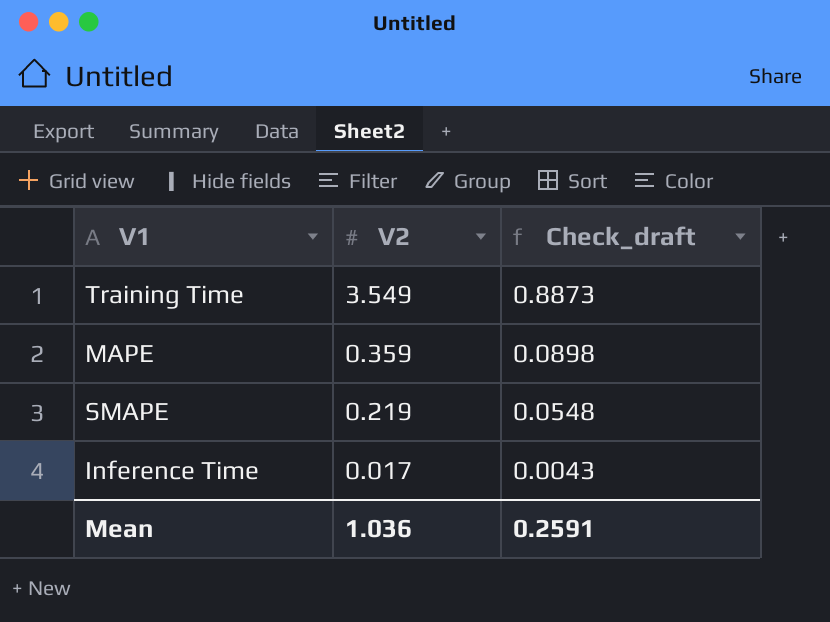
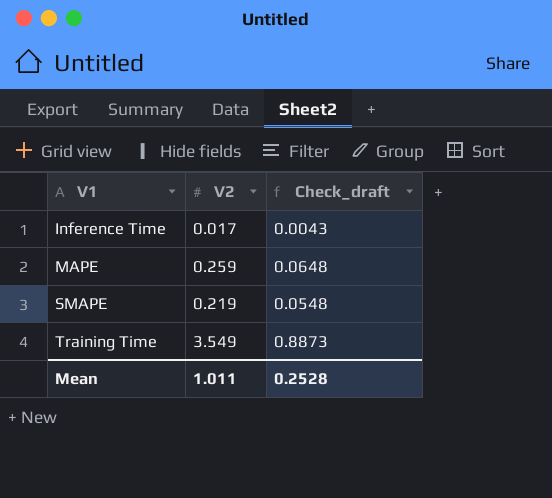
row order: V2 descending -> V1 ascending
MAPE | V2: 0.359 -> 0.259
MAPE | Check_draft: 0.0898 -> 0.0648
Mean | V2: 1.036 -> 1.011
Mean | Check_draft: 0.2591 -> 0.2528

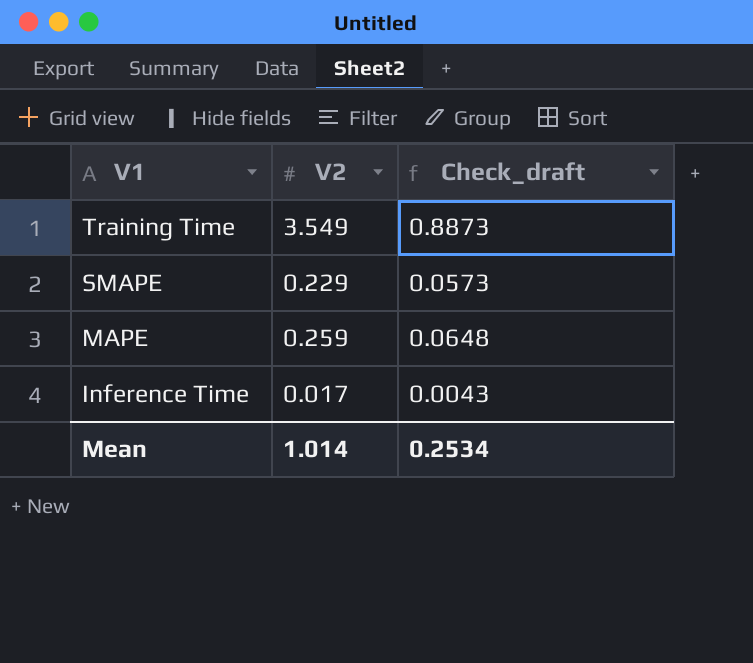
row order: V1 ascending -> V1 descending
SMAPE | V2: 0.219 -> 0.229
SMAPE | Check_draft: 0.0548 -> 0.0573
Mean | V2: 1.011 -> 1.014
Mean | Check_draft: 0.2528 -> 0.2534

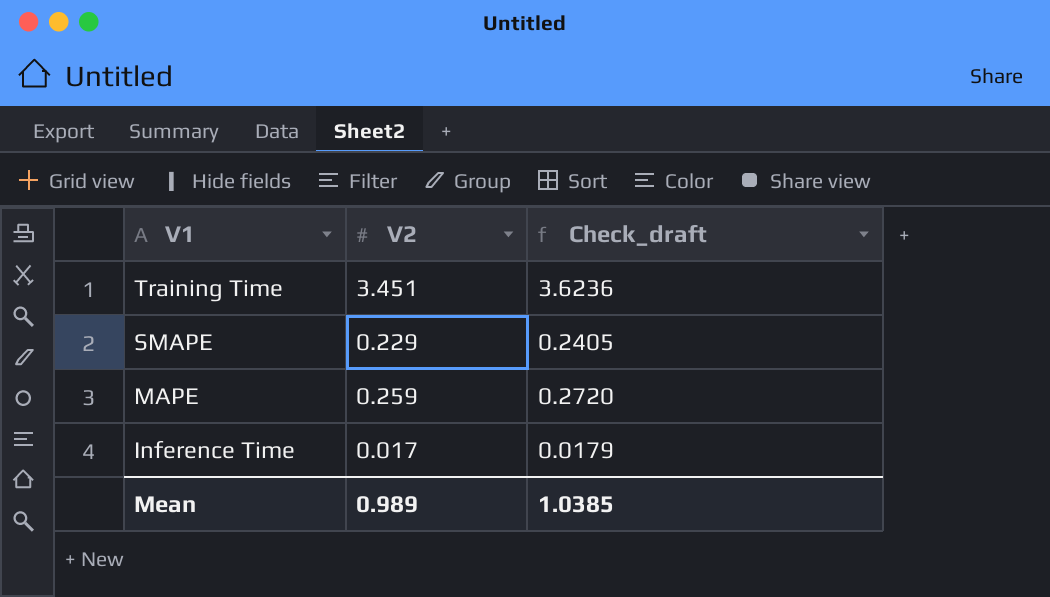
column Check_draft | formula: [V2] * 0.25 -> [V2] * 1.05
Training Time | V2: 3.549 -> 3.451
Mean | V2: 1.014 -> 0.989
Mean | Check_draft: 0.2534 -> 1.0385

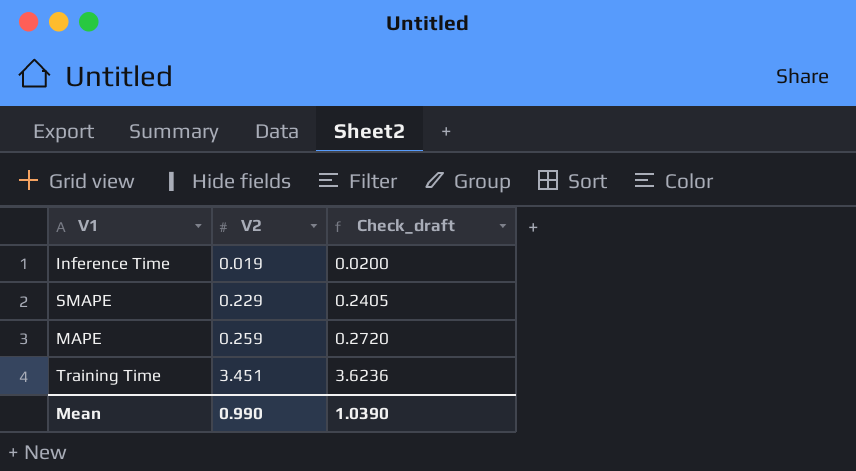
row order: V1 descending -> V2 ascending
Inference Time | V2: 0.017 -> 0.019
Inference Time | Check_draft: 0.0179 -> 0.0200
Mean | V2: 0.989 -> 0.990
Mean | Check_draft: 1.0385 -> 1.0390

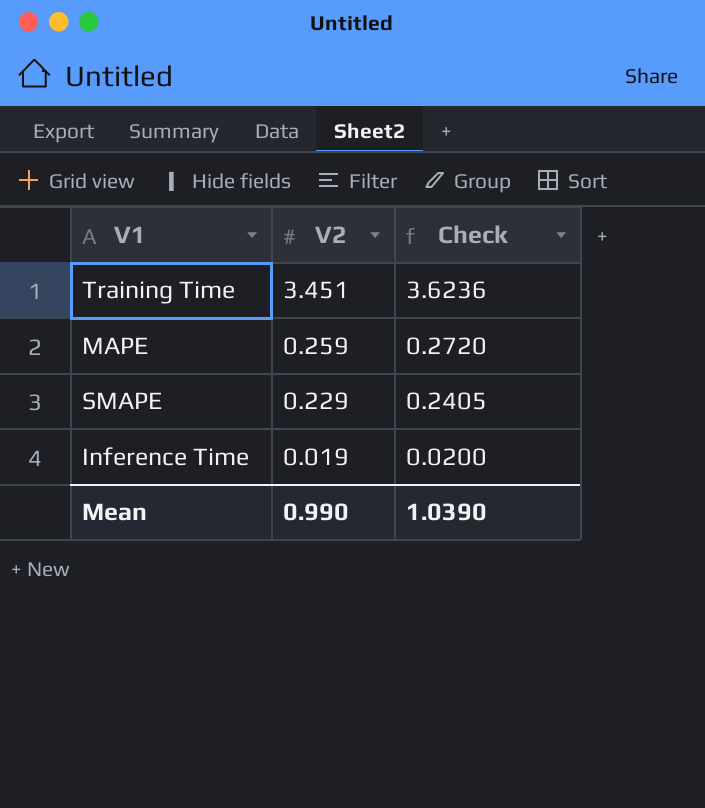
row order: V2 ascending -> V2 descending
column name: Check_draft -> Check

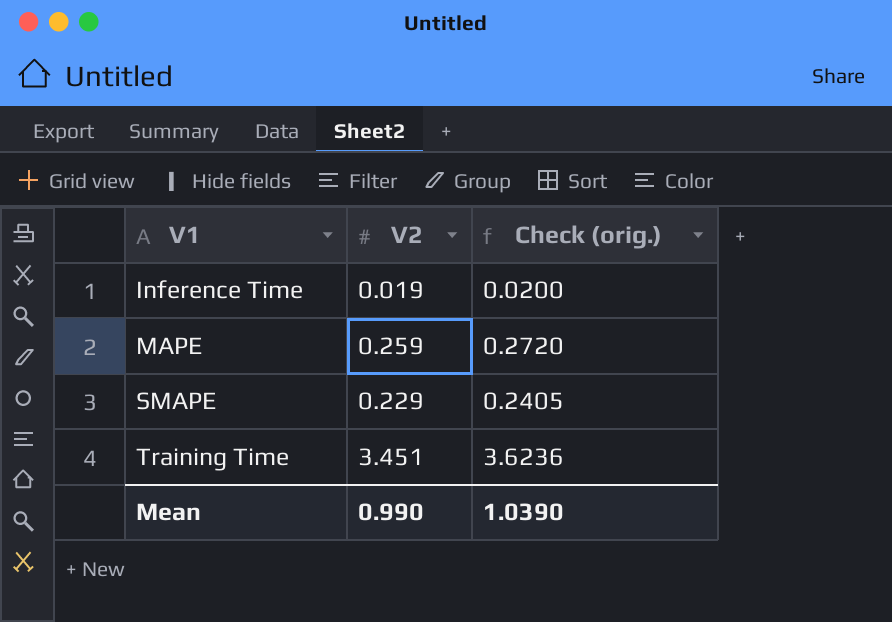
row order: V2 descending -> V1 ascending
column name: Check -> Check (orig.)

